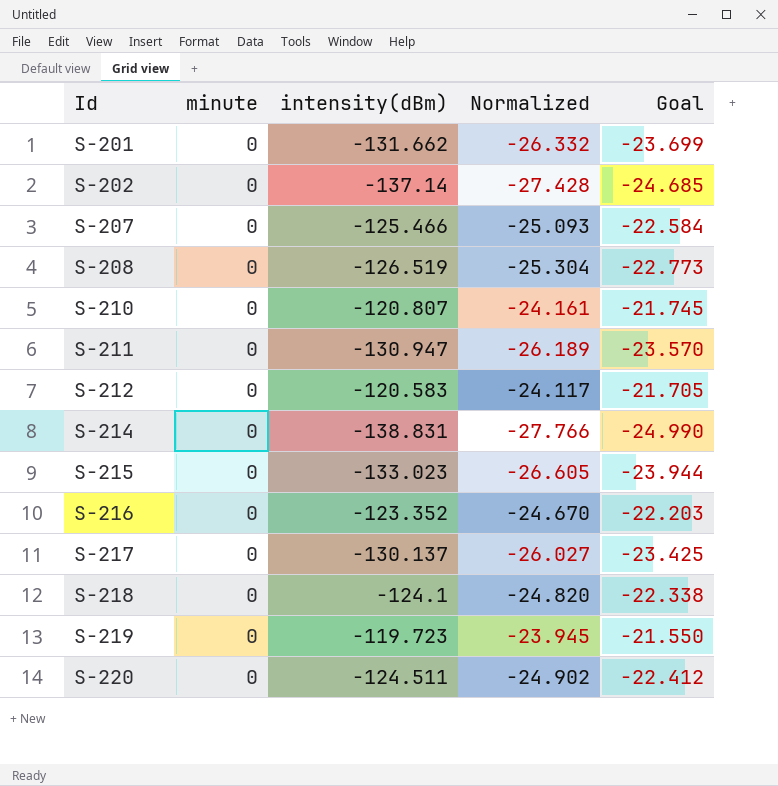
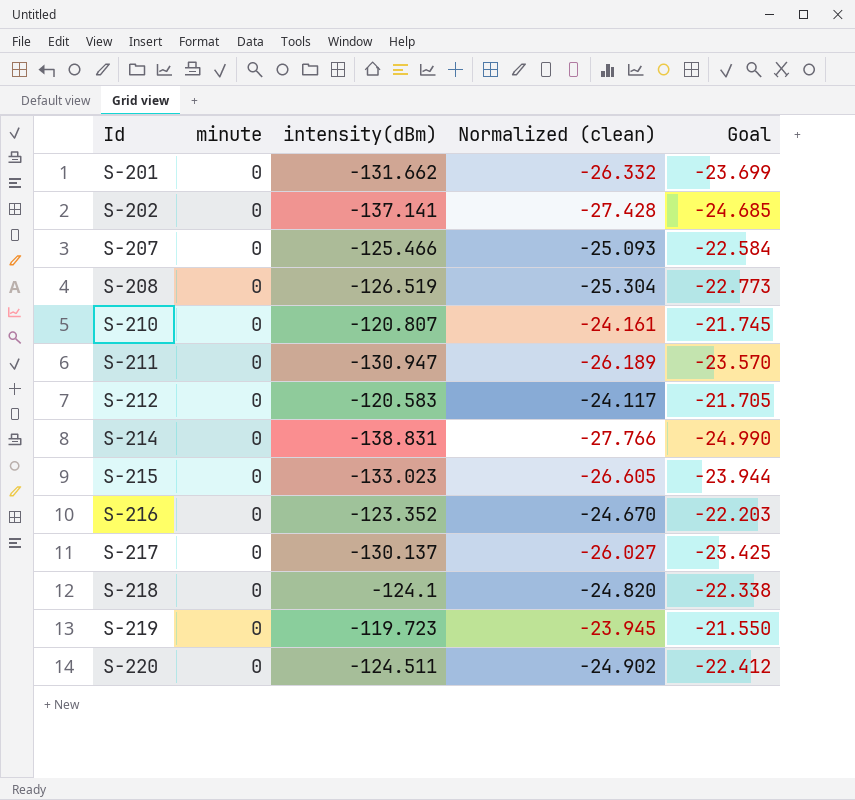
column name: Normalized -> Normalized (clean)
S-202 | intensity(dBm): -137.14 -> -137.141

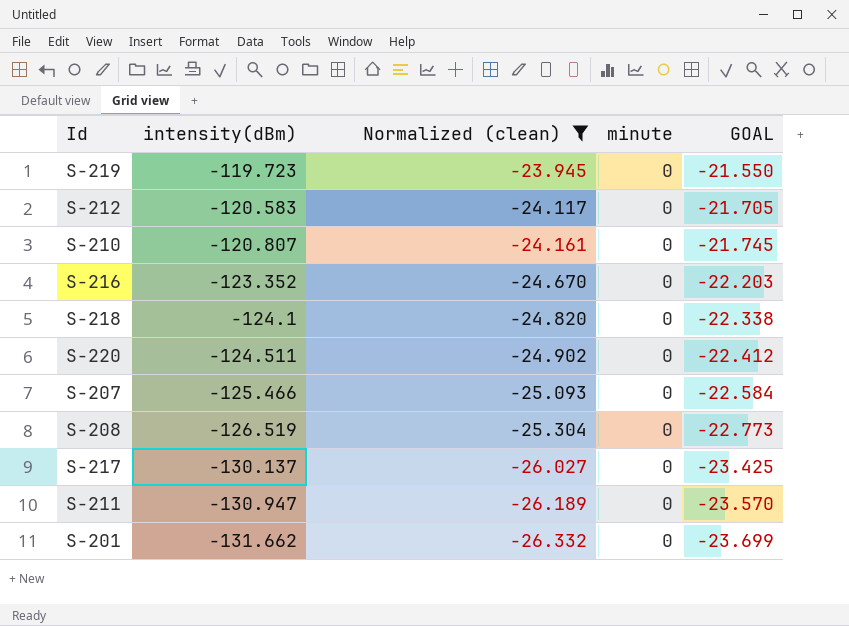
filter: none -> Normalized (clean) >= -26.332
row order: Id ascending -> intensity(dBm) descending
column minute | position: 2 -> 4
column name: Goal -> GOAL

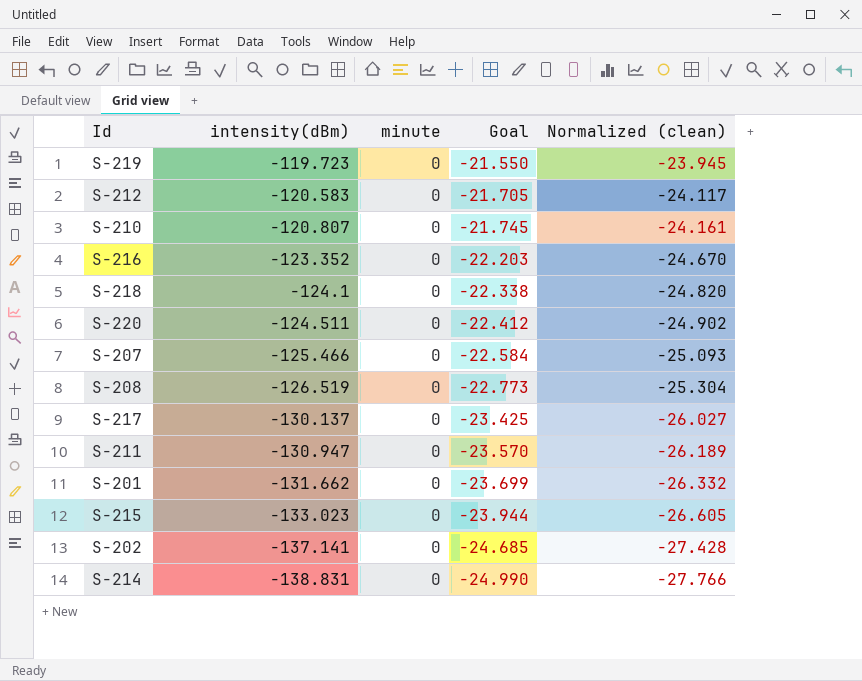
filter: Normalized (clean) >= -26.332 -> none
column name: GOAL -> Goal
column Normalized (clean) | position: 3 -> 5

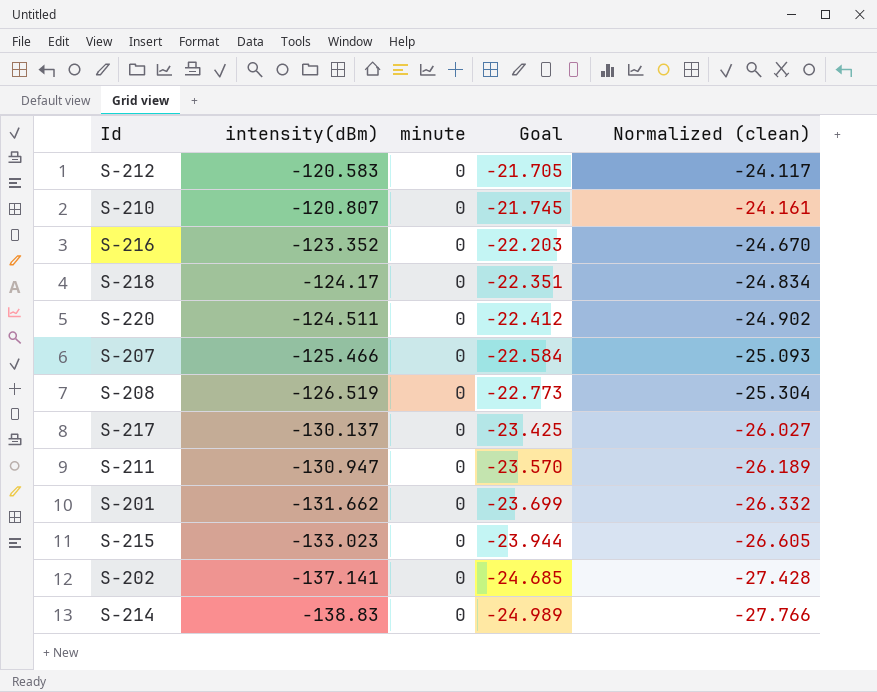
row S-219: -119.723 | 0 | -21.550 | -23.945 -> none
S-218 | intensity(dBm): -124.1 -> -124.17
S-218 | Goal: -22.338 -> -22.351
S-218 | Normalized (clean): -24.820 -> -24.834
S-214 | intensity(dBm): -138.831 -> -138.83
S-214 | Goal: -24.990 -> -24.989

